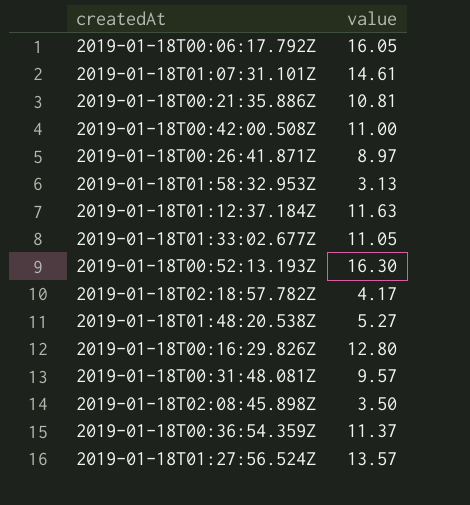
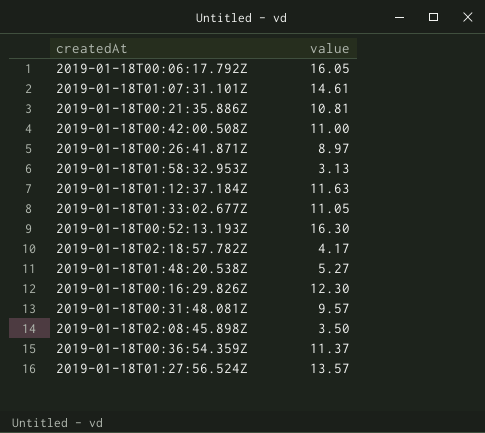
2019-01-18T00:16:29.826Z | value: 12.80 -> 12.30

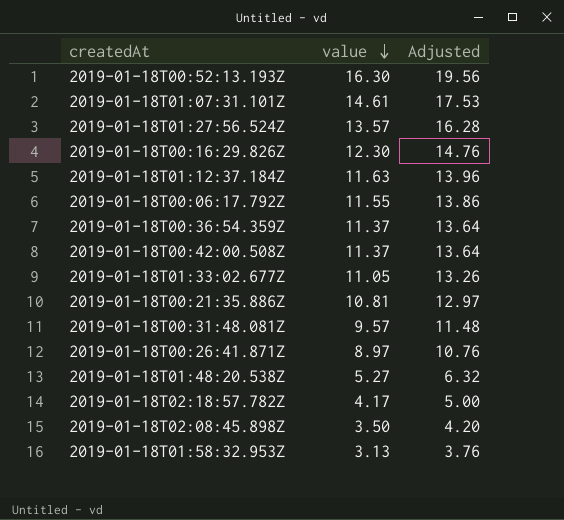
row order: none -> value descending
column Adjusted | formula: none -> [value] * 1.2
2019-01-18T00:06:17.792Z | value: 16.05 -> 11.55
2019-01-18T00:42:00.508Z | value: 11.00 -> 11.37

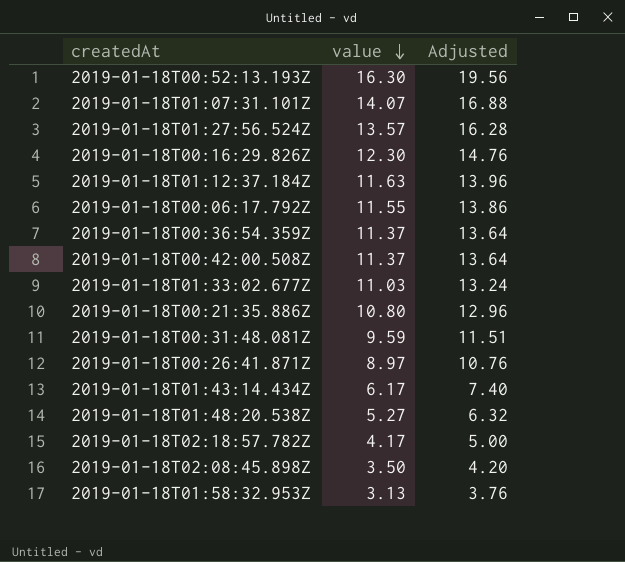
2019-01-18T01:07:31.101Z | value: 14.61 -> 14.07
2019-01-18T01:07:31.101Z | Adjusted: 17.53 -> 16.88
2019-01-18T01:33:02.677Z | value: 11.05 -> 11.03
2019-01-18T01:33:02.677Z | Adjusted: 13.26 -> 13.24
2019-01-18T00:21:35.886Z | value: 10.81 -> 10.80
2019-01-18T00:21:35.886Z | Adjusted: 12.97 -> 12.96
2019-01-18T00:31:48.081Z | value: 9.57 -> 9.59
2019-01-18T00:31:48.081Z | Adjusted: 11.48 -> 11.51
row 2019-01-18T01:43:14.434Z: none -> 6.17 | 7.40

